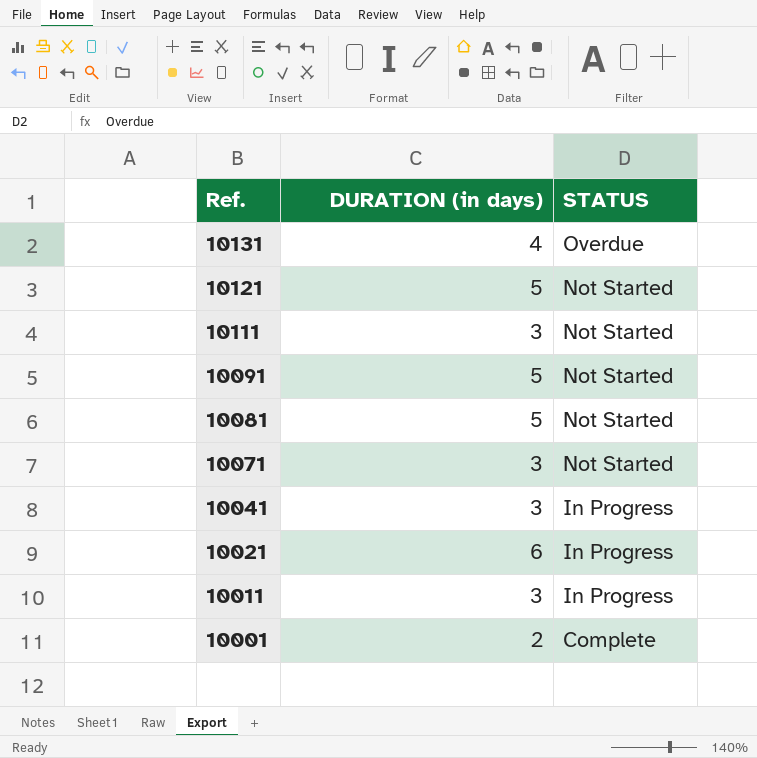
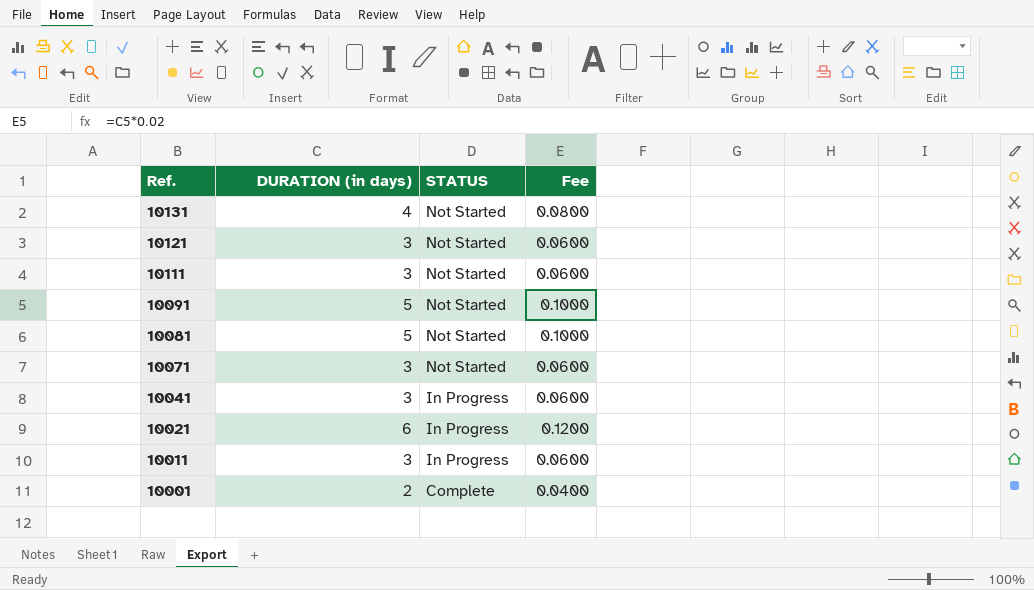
column Fee | formula: none -> [DURATION (in days)] * 0.02
10131 | STATUS: Overdue -> Not Started
10121 | DURATION (in days): 5 -> 3

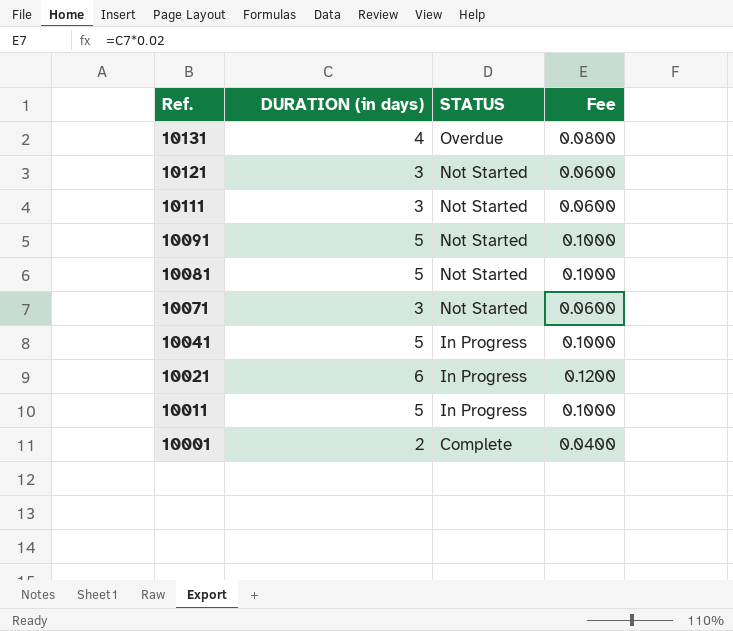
10131 | STATUS: Not Started -> Overdue
10041 | DURATION (in days): 3 -> 5
10041 | Fee: 0.0600 -> 0.1000
10011 | DURATION (in days): 3 -> 5
10011 | Fee: 0.0600 -> 0.1000

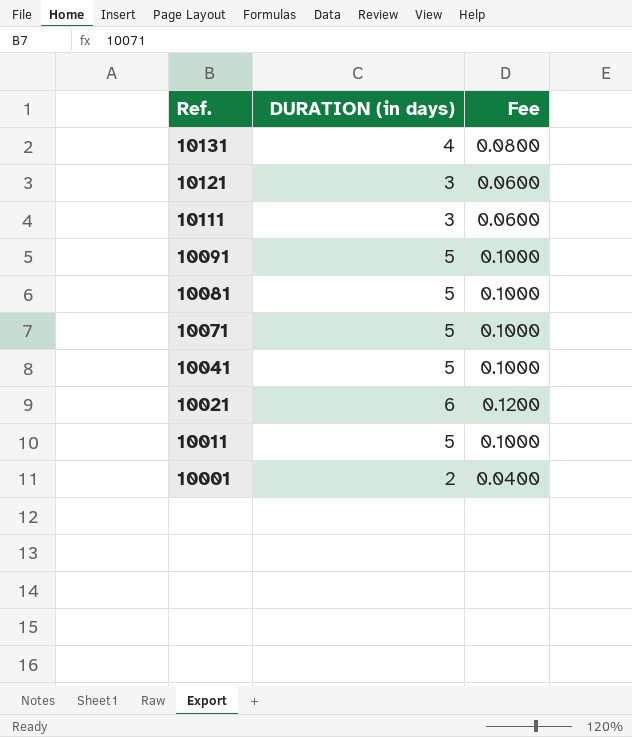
column STATUS | position: 3 -> none
10071 | DURATION (in days): 3 -> 5
10071 | Fee: 0.0600 -> 0.1000

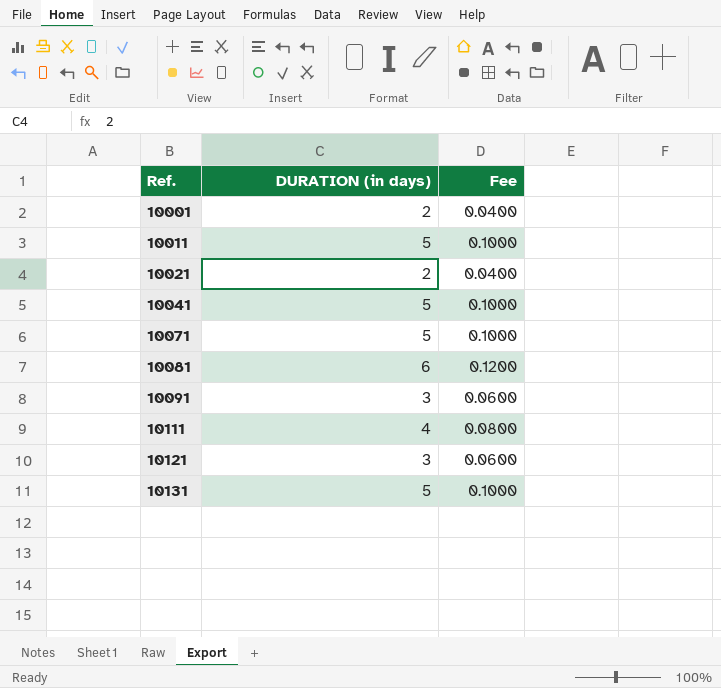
row order: Ref. descending -> Ref. ascending
10021 | DURATION (in days): 6 -> 2
10021 | Fee: 0.1200 -> 0.0400
10081 | DURATION (in days): 5 -> 6
10081 | Fee: 0.1000 -> 0.1200
10091 | DURATION (in days): 5 -> 3
10091 | Fee: 0.1000 -> 0.0600
10111 | DURATION (in days): 3 -> 4
10111 | Fee: 0.0600 -> 0.0800
10131 | DURATION (in days): 4 -> 5
10131 | Fee: 0.0800 -> 0.1000

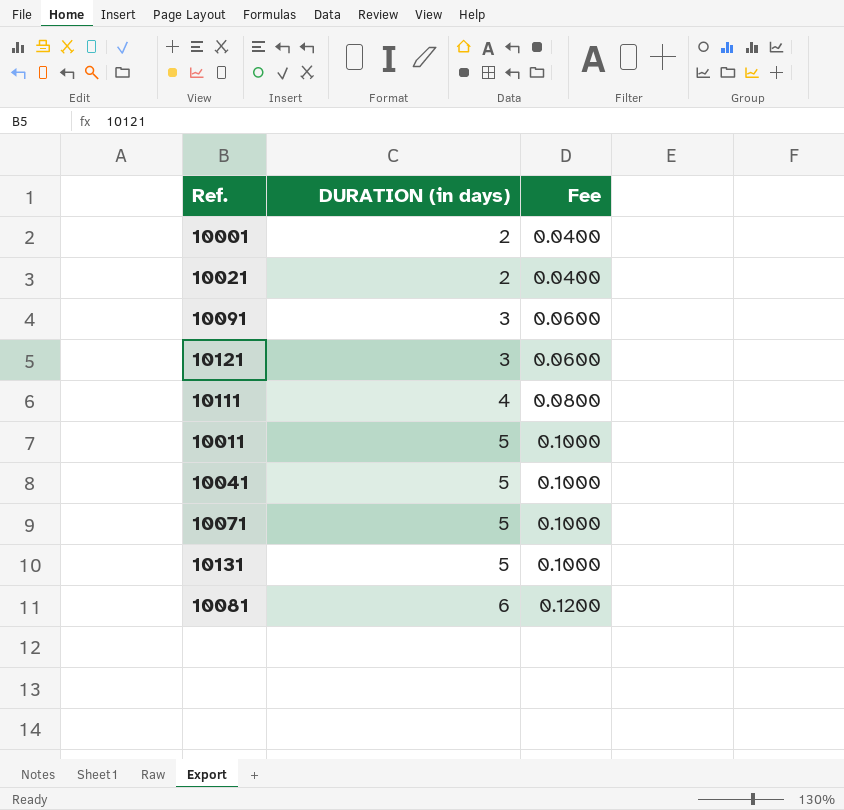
row order: Ref. ascending -> DURATION (in days) ascending

